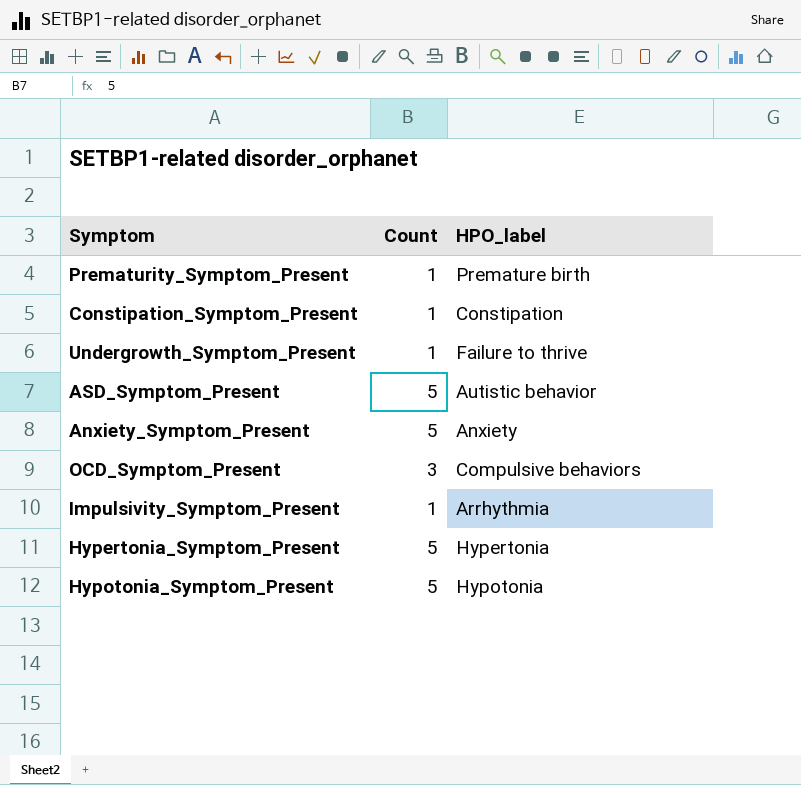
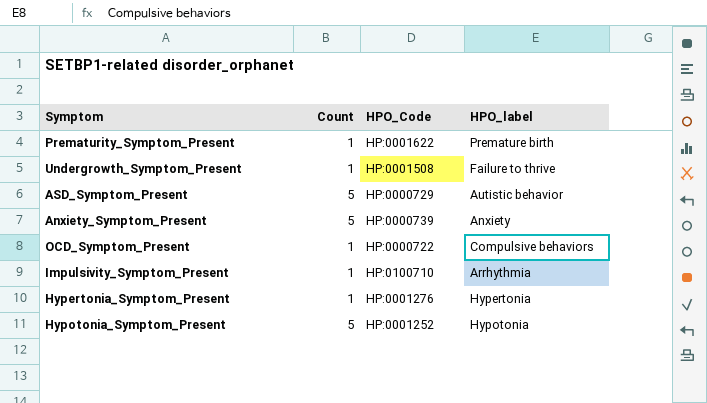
column HPO_Code | position: none -> 3
row Constipation_Symptom_Present: 1 | Constipation -> none
OCD_Symptom_Present | Count: 3 -> 1
Hypertonia_Symptom_Present | Count: 5 -> 1

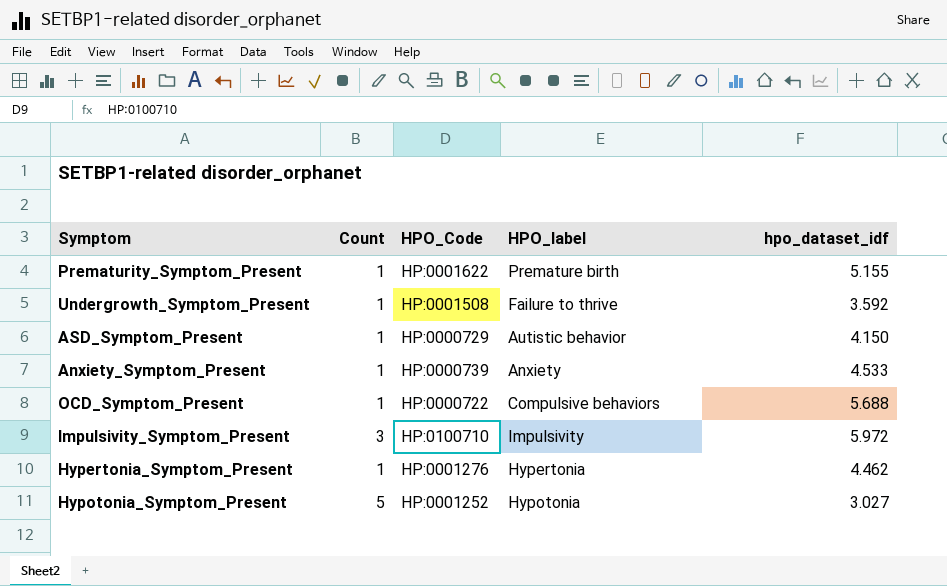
column hpo_dataset_idf | position: none -> 5
ASD_Symptom_Present | Count: 5 -> 1
Anxiety_Symptom_Present | Count: 5 -> 1
Impulsivity_Symptom_Present | Count: 1 -> 3
Impulsivity_Symptom_Present | HPO_label: Arrhythmia -> Impulsivity

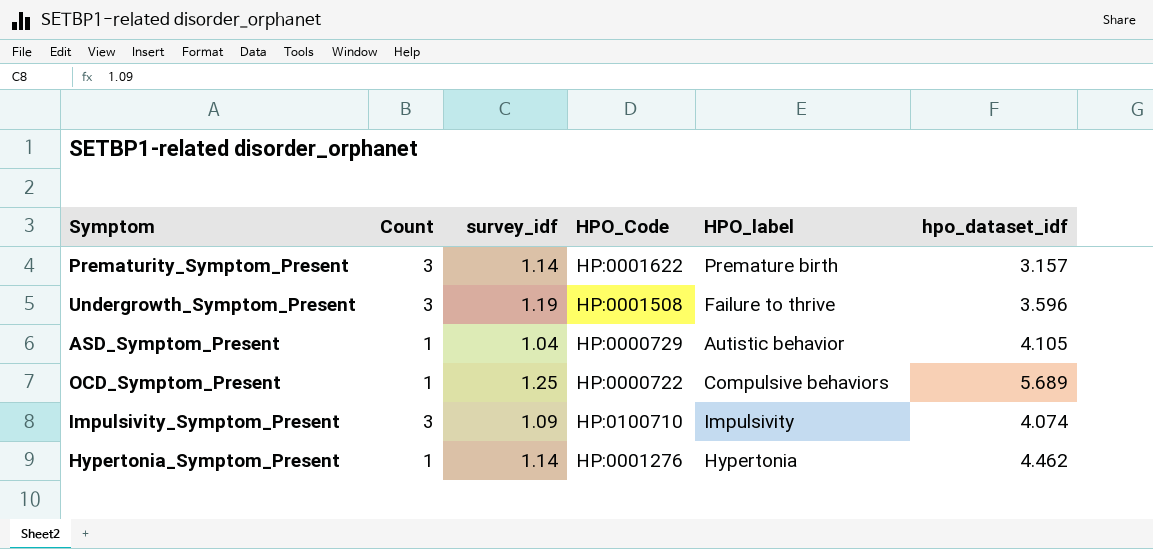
column survey_idf | position: none -> 3
row Anxiety_Symptom_Present: 1 | HP:0000739 | Anxiety | 4.533 -> none
row Hypotonia_Symptom_Present: 5 | HP:0001252 | Hypotonia | 3.027 -> none
Prematurity_Symptom_Present | Count: 1 -> 3
Prematurity_Symptom_Present | hpo_dataset_idf: 5.155 -> 3.157
Undergrowth_Symptom_Present | Count: 1 -> 3
Undergrowth_Symptom_Present | hpo_dataset_idf: 3.592 -> 3.596
ASD_Symptom_Present | hpo_dataset_idf: 4.150 -> 4.105
OCD_Symptom_Present | hpo_dataset_idf: 5.688 -> 5.689
Impulsivity_Symptom_Present | hpo_dataset_idf: 5.972 -> 4.074

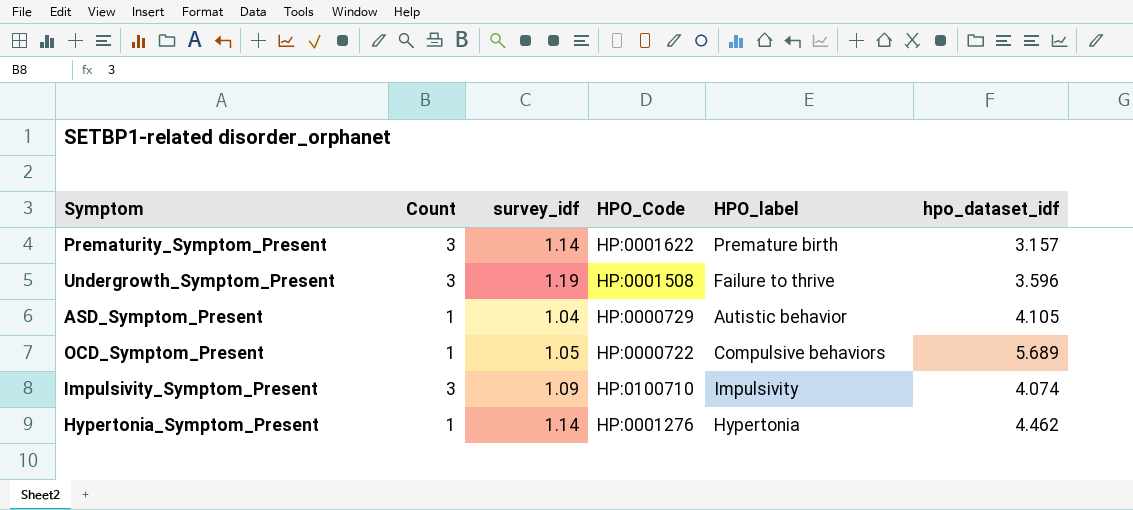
OCD_Symptom_Present | survey_idf: 1.25 -> 1.05

